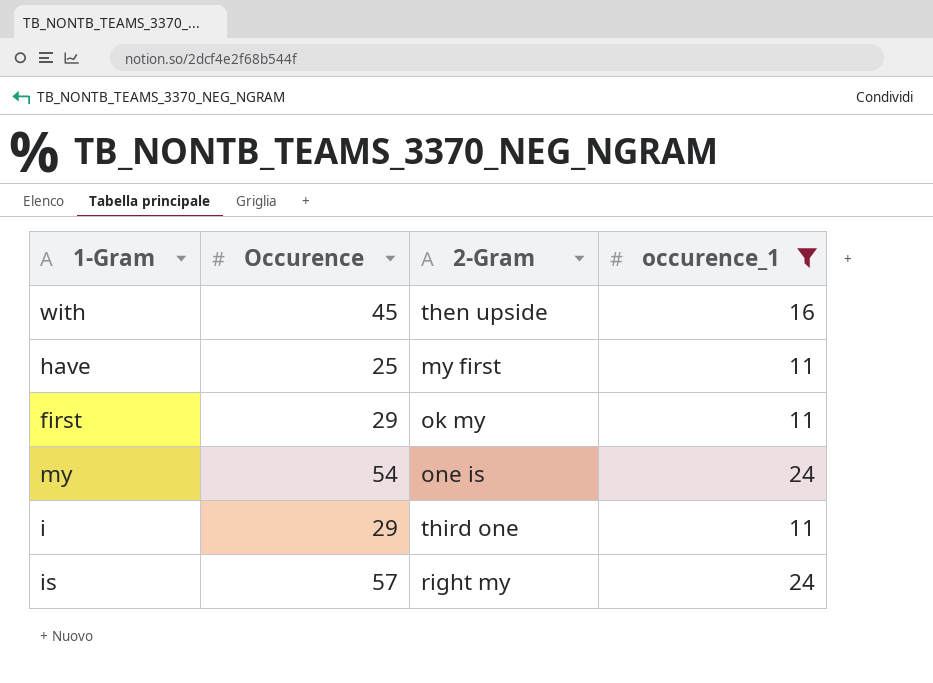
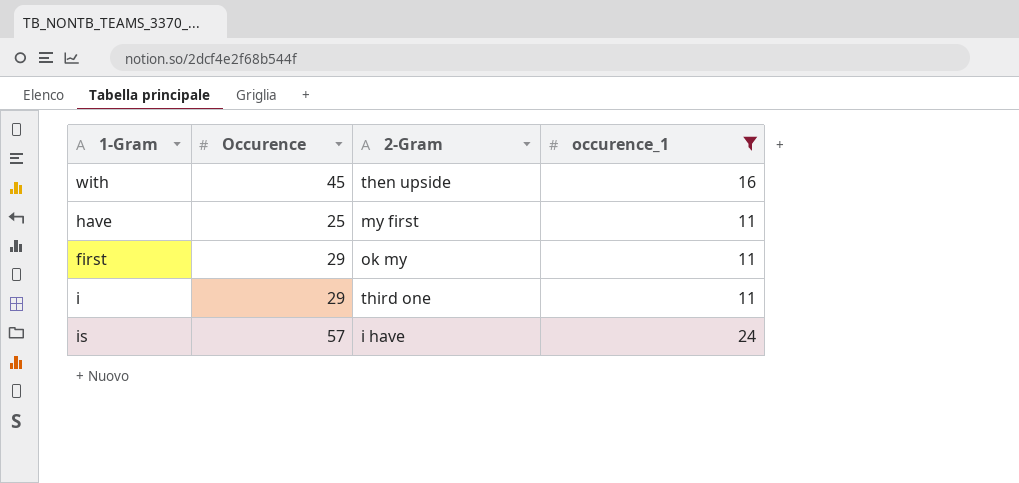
row my: 54 | one is | 24 -> none
is | 2-Gram: right my -> i have

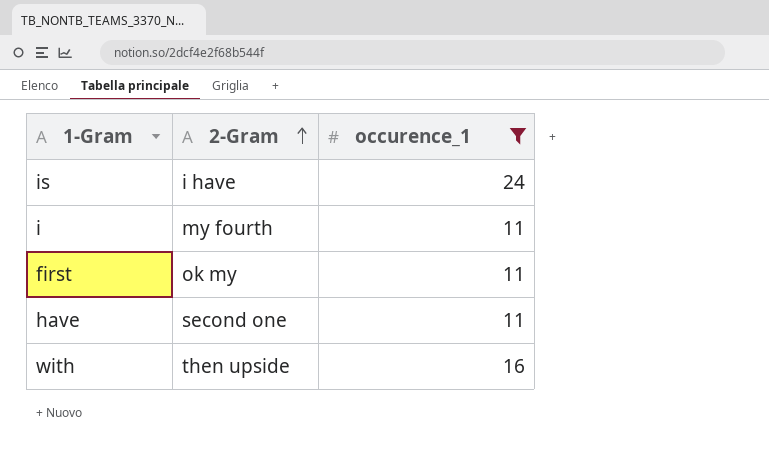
row order: none -> 2-Gram ascending
column Occurence | position: 2 -> none
i | 2-Gram: third one -> my fourth
have | 2-Gram: my first -> second one

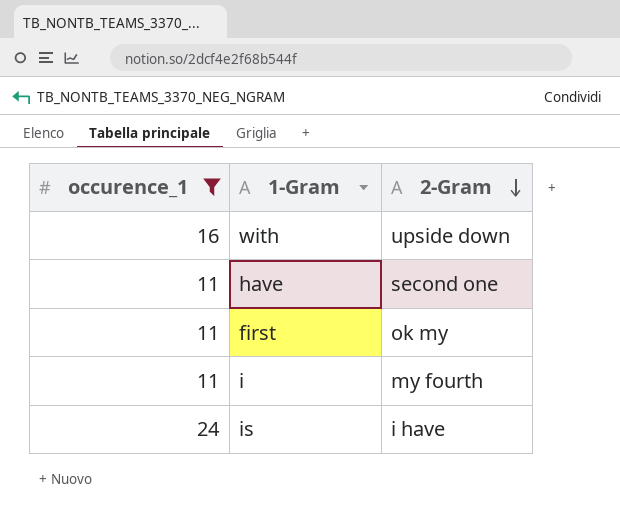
row order: 2-Gram ascending -> 2-Gram descending
column occurence_1 | position: 3 -> 1
with | 2-Gram: then upside -> upside down

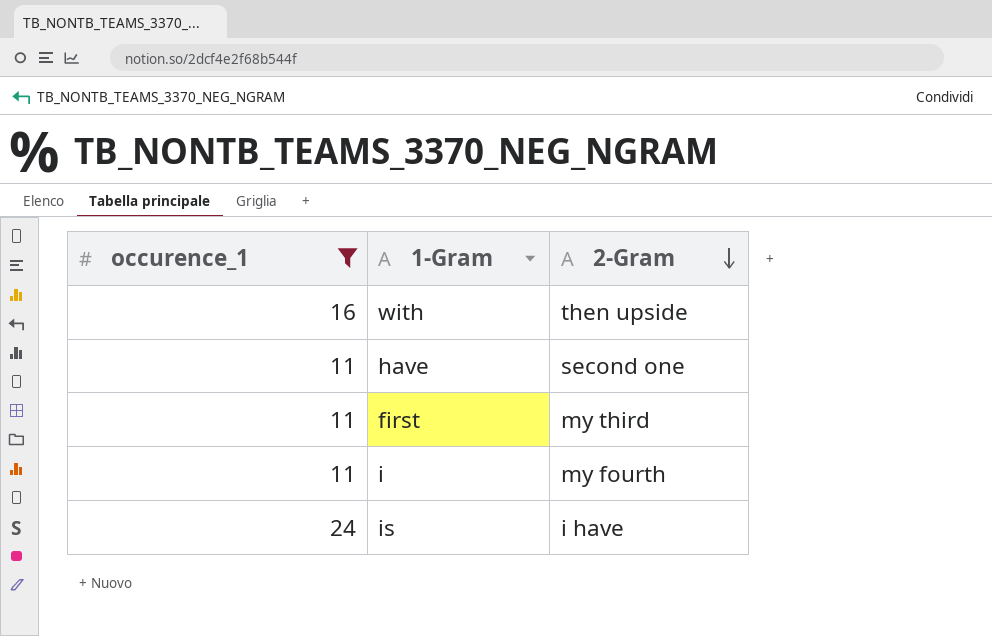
with | 2-Gram: upside down -> then upside
first | 2-Gram: ok my -> my third

